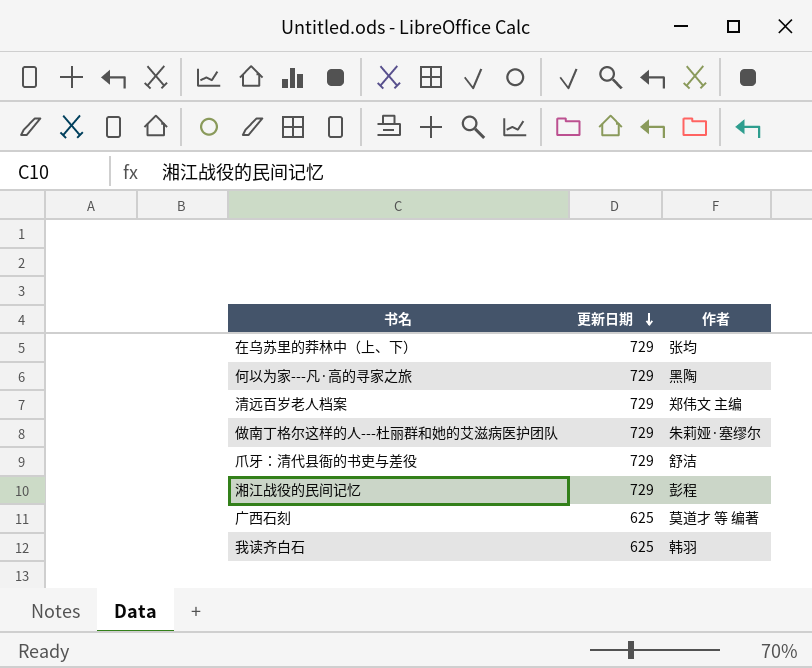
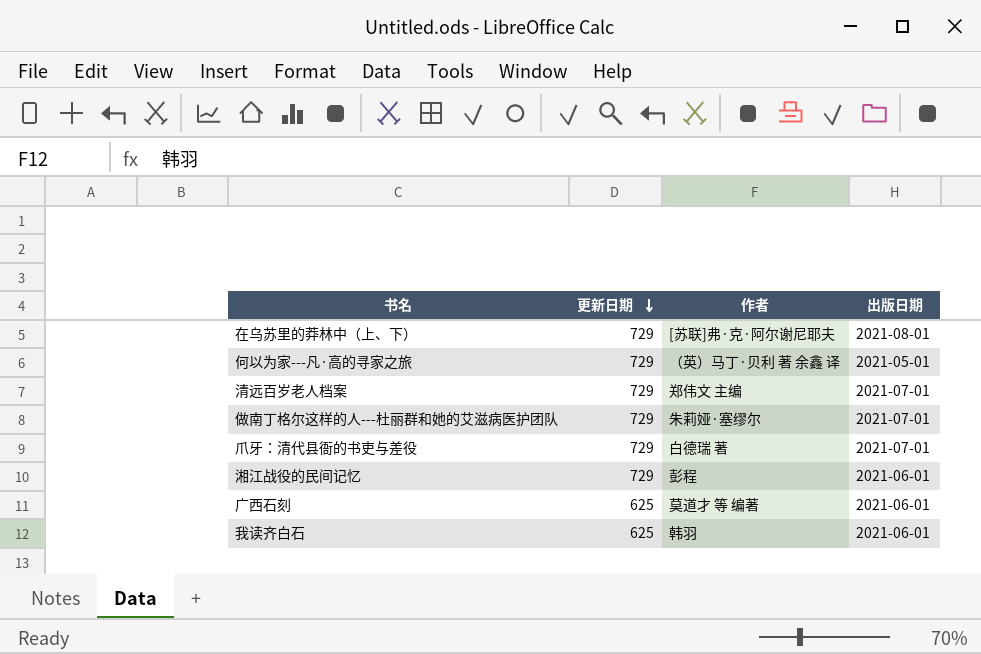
column 出版日期 | position: none -> 4
在乌苏里的莽林中（上、下） | 作者: 张均 -> [苏联]弗·克·阿尔谢尼耶夫
何以为家---凡·高的寻家之旅 | 作者: 黑陶 -> （英）马丁·贝利 著 余鑫 译
爪牙：清代县衙的书吏与差役 | 作者: 舒洁 -> 白德瑞 著

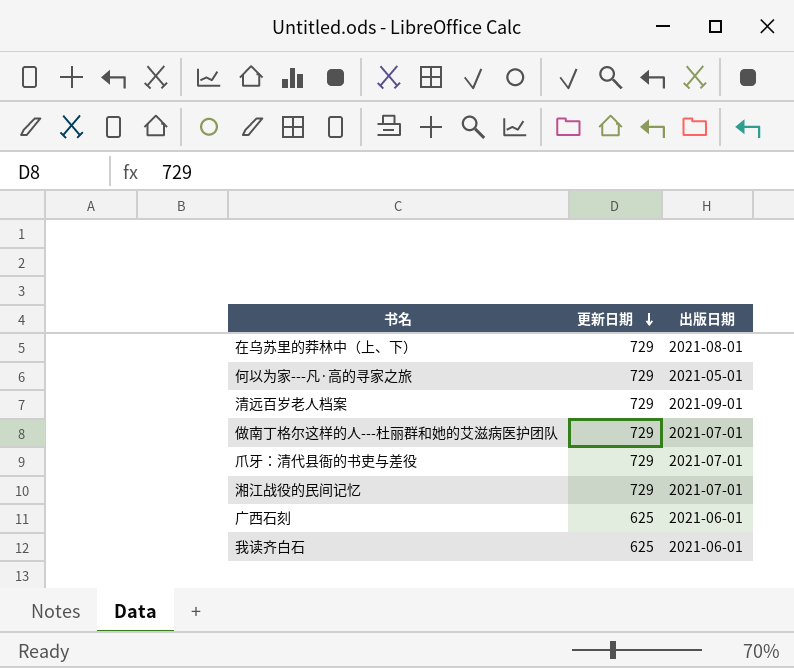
column 作者 | position: 3 -> none
清远百岁老人档案 | 出版日期: 2021-07-01 -> 2021-09-01
湘江战役的民间记忆 | 出版日期: 2021-06-01 -> 2021-07-01

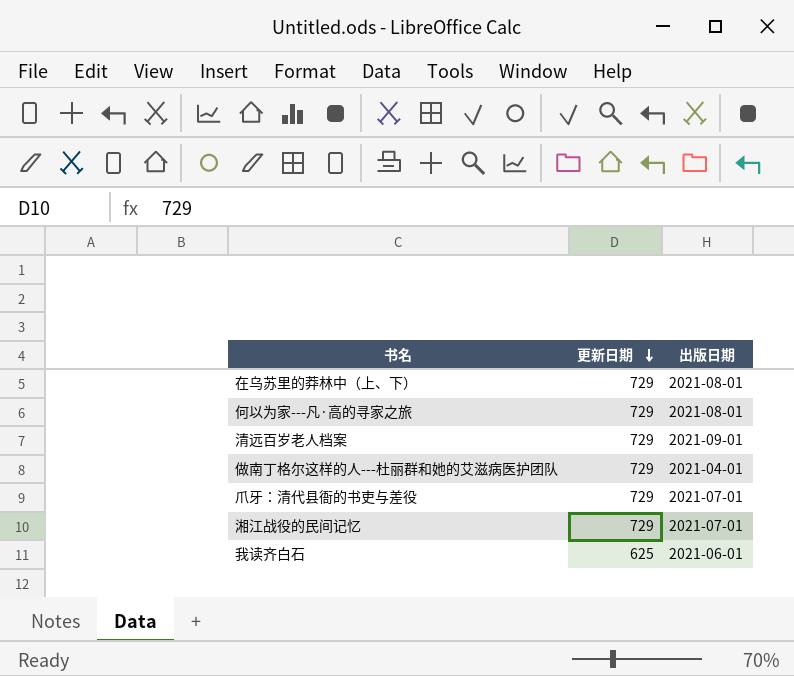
row 广西石刻: 625 | 2021-06-01 -> none
何以为家---凡·高的寻家之旅 | 出版日期: 2021-05-01 -> 2021-08-01
做南丁格尔这样的人---杜丽群和她的艾滋病医护团队 | 出版日期: 2021-07-01 -> 2021-04-01

